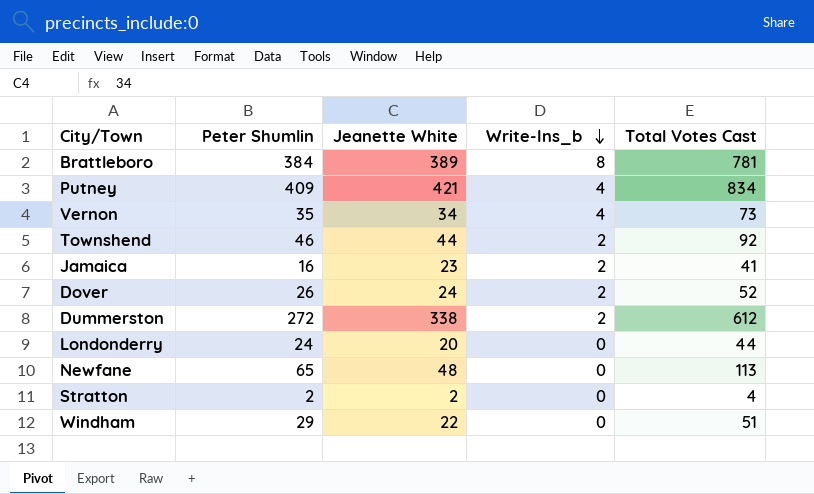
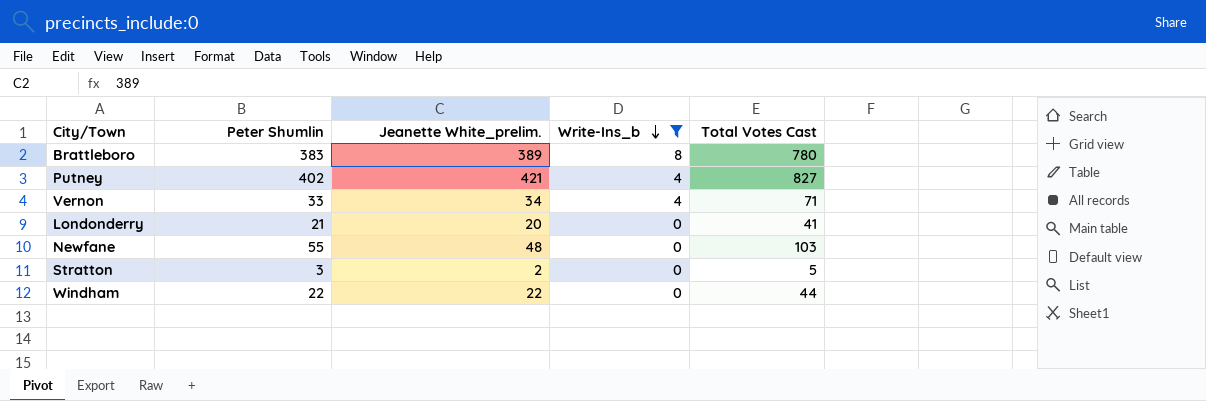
filter: none -> Write-Ins_b != 2
column name: Jeanette White -> Jeanette White_prelim.
Brattleboro | Peter Shumlin: 384 -> 383
Brattleboro | Total Votes Cast: 781 -> 780
Putney | Peter Shumlin: 409 -> 402
Putney | Total Votes Cast: 834 -> 827
Vernon | Peter Shumlin: 35 -> 33
Vernon | Total Votes Cast: 73 -> 71
Londonderry | Peter Shumlin: 24 -> 21
Londonderry | Total Votes Cast: 44 -> 41
Newfane | Peter Shumlin: 65 -> 55
Newfane | Total Votes Cast: 113 -> 103
Stratton | Peter Shumlin: 2 -> 3
Stratton | Total Votes Cast: 4 -> 5
Windham | Peter Shumlin: 29 -> 22
Windham | Total Votes Cast: 51 -> 44

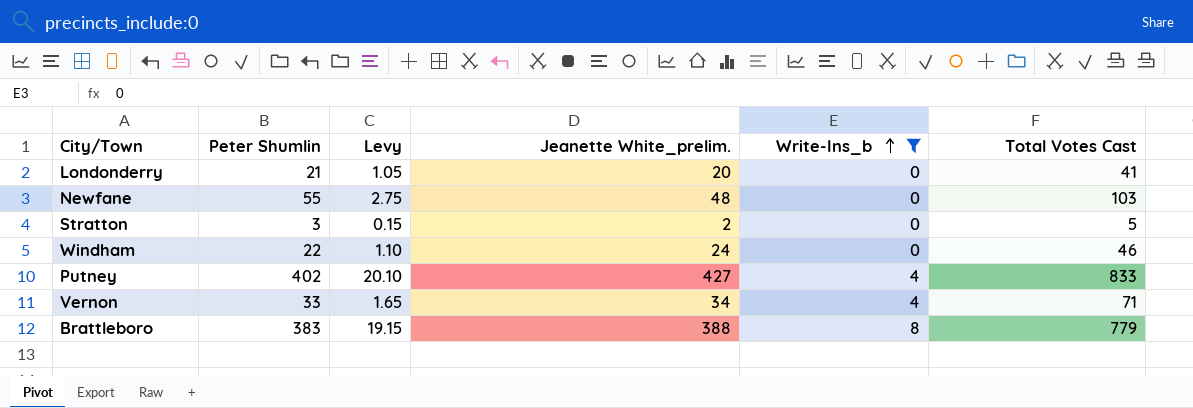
row order: Write-Ins_b descending -> Write-Ins_b ascending
column Levy | formula: none -> [Peter Shumlin] * 0.05
Windham | Jeanette White_prelim.: 22 -> 24
Windham | Total Votes Cast: 44 -> 46
Putney | Jeanette White_prelim.: 421 -> 427
Putney | Total Votes Cast: 827 -> 833
Brattleboro | Jeanette White_prelim.: 389 -> 388
Brattleboro | Total Votes Cast: 780 -> 779

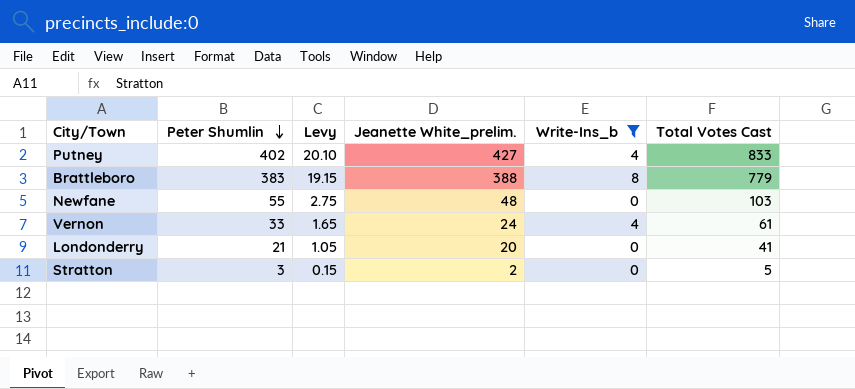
row order: Write-Ins_b ascending -> Peter Shumlin descending
row Windham: 22 | 1.10 | 24 | 0 | 46 -> none
Vernon | Jeanette White_prelim.: 34 -> 24
Vernon | Total Votes Cast: 71 -> 61

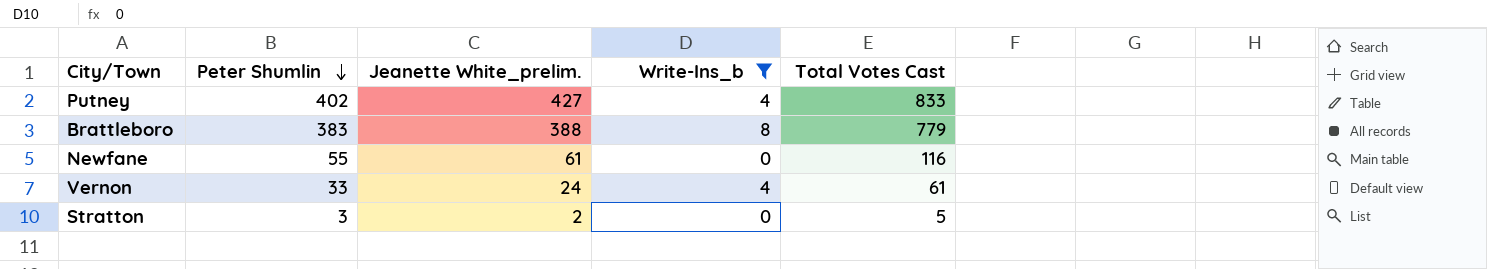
column Levy | formula: [Peter Shumlin] * 0.05 -> none
row Londonderry: 21 | 1.05 | 20 | 0 | 41 -> none
Newfane | Jeanette White_prelim.: 48 -> 61
Newfane | Total Votes Cast: 103 -> 116

